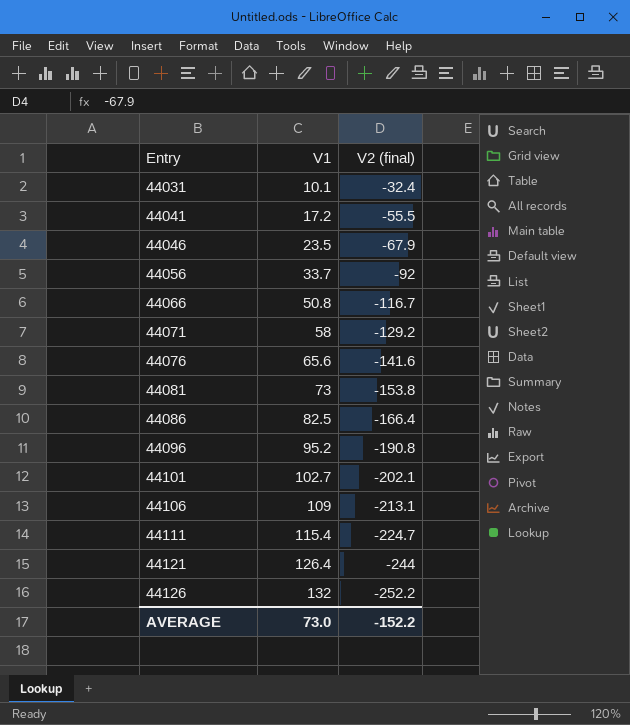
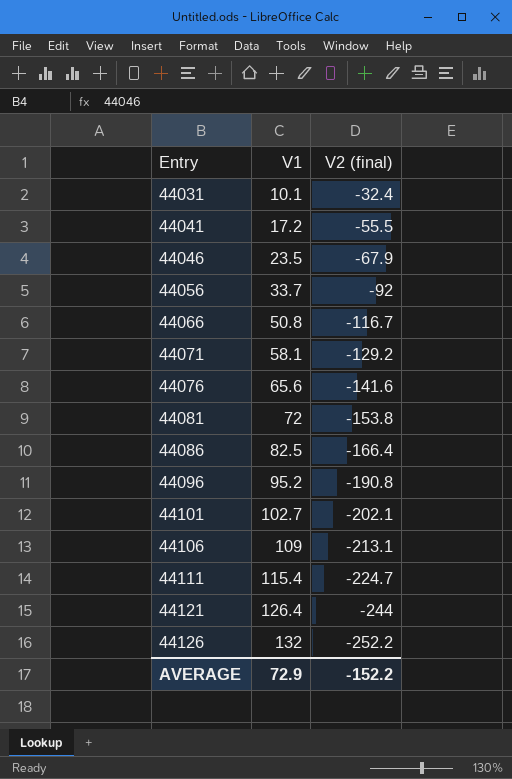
44071 | V1: 58 -> 58.1
44081 | V1: 73 -> 72
AVERAGE | V1: 73.0 -> 72.9

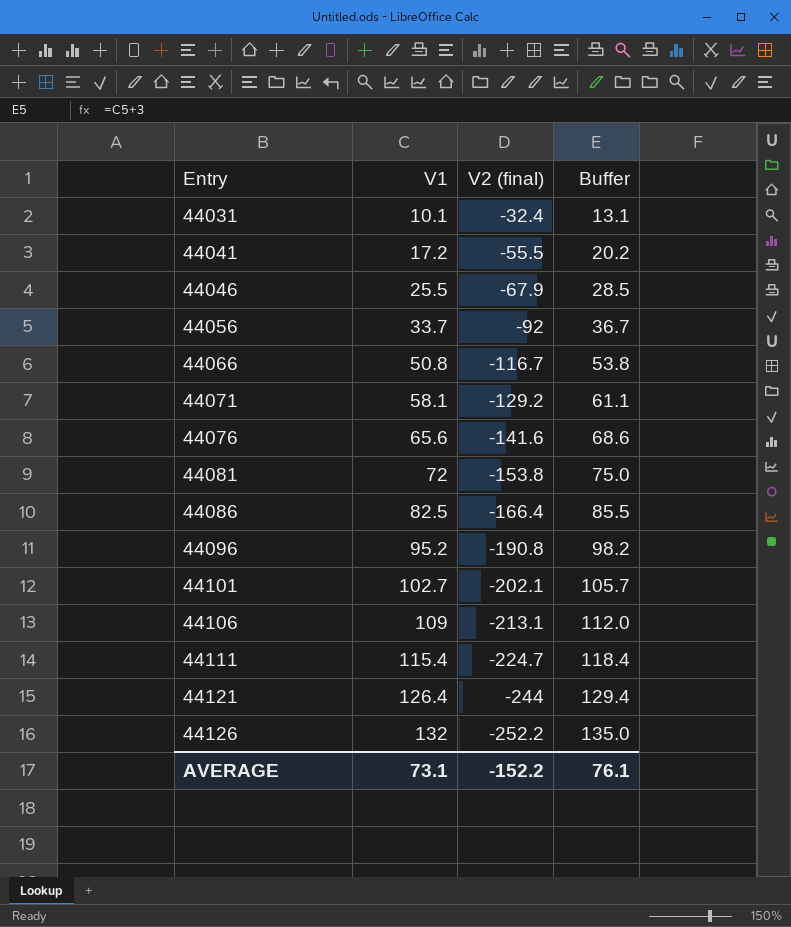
column Buffer | formula: none -> [V1] + 3
44046 | V1: 23.5 -> 25.5
AVERAGE | V1: 72.9 -> 73.1

